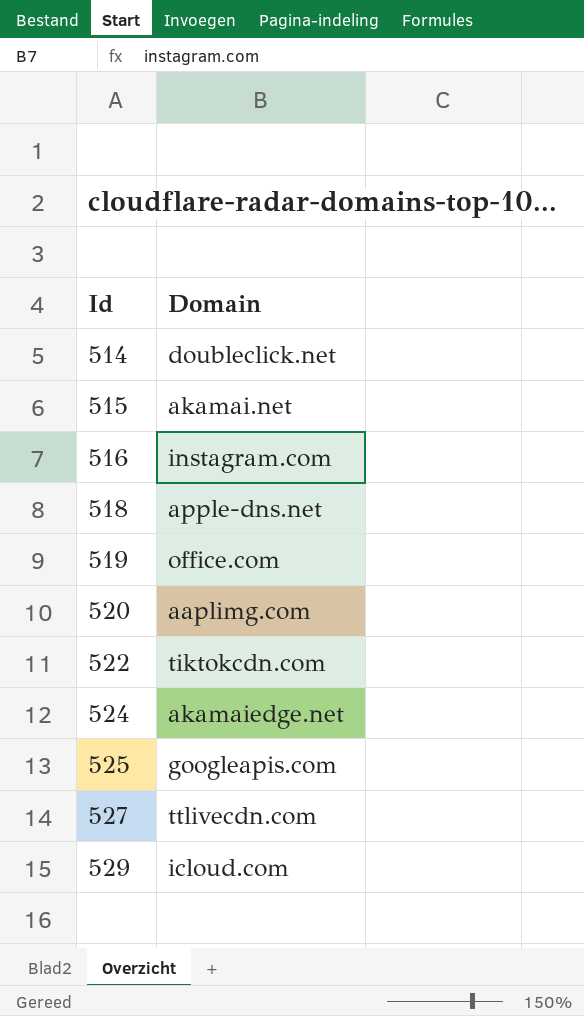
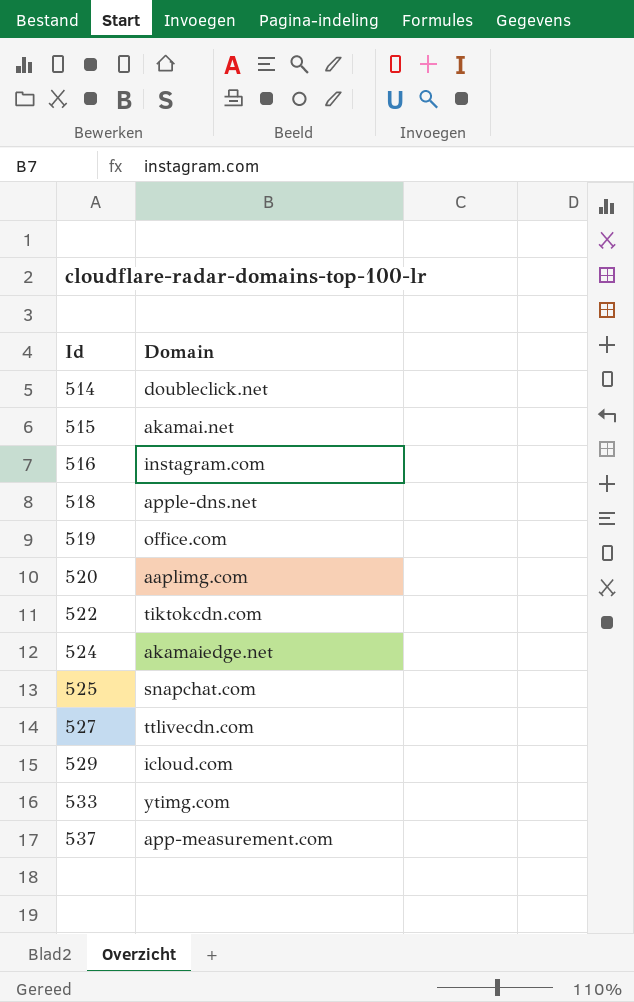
525 | Domain: googleapis.com -> snapchat.com
row 533: none -> ytimg.com
row 537: none -> app-measurement.com

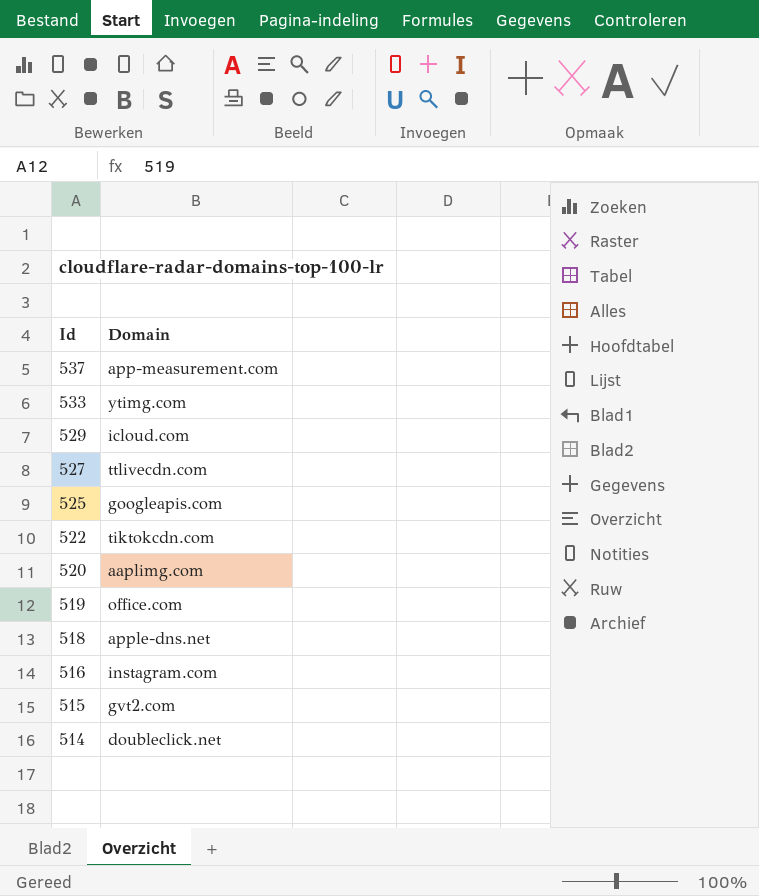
row order: Id ascending -> Id descending
row 524: akamaiedge.net -> none
525 | Domain: snapchat.com -> googleapis.com
515 | Domain: akamai.net -> gvt2.com

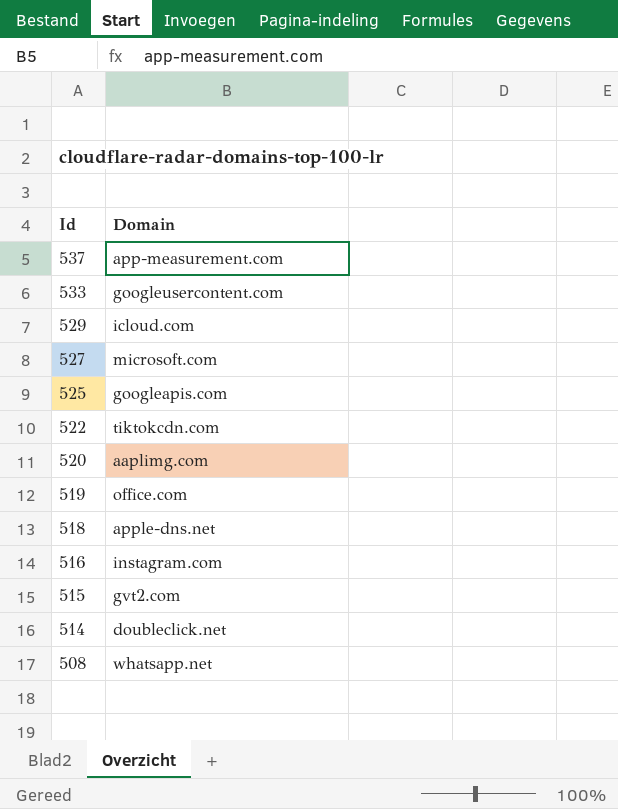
533 | Domain: ytimg.com -> googleusercontent.com
527 | Domain: ttlivecdn.com -> microsoft.com
row 508: none -> whatsapp.net

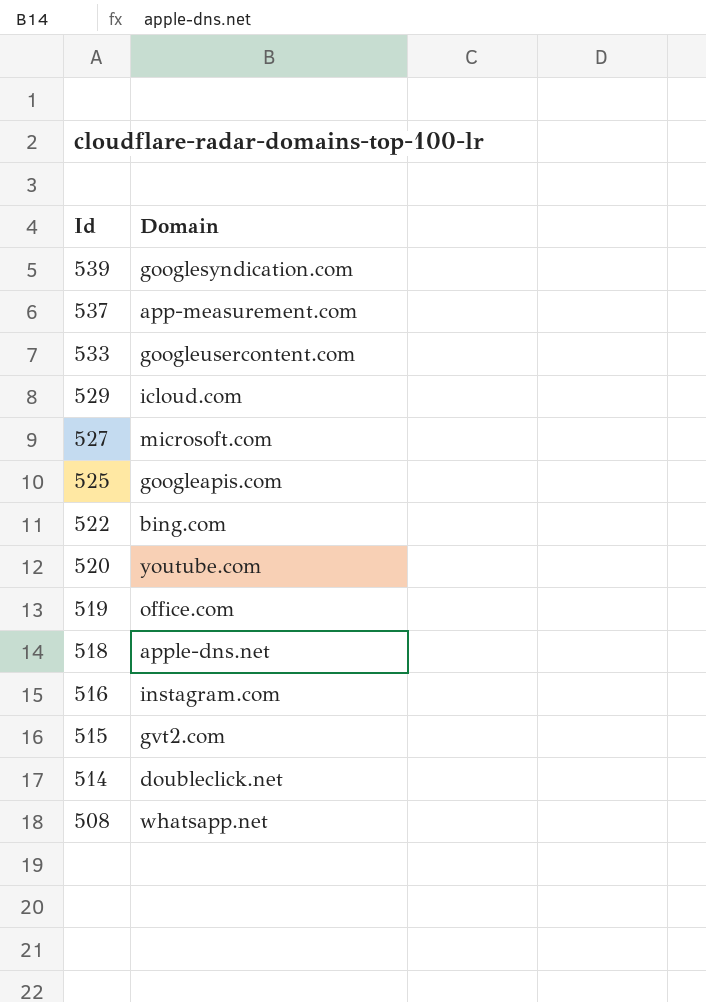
row 539: none -> googlesyndication.com
522 | Domain: tiktokcdn.com -> bing.com
520 | Domain: aaplimg.com -> youtube.com

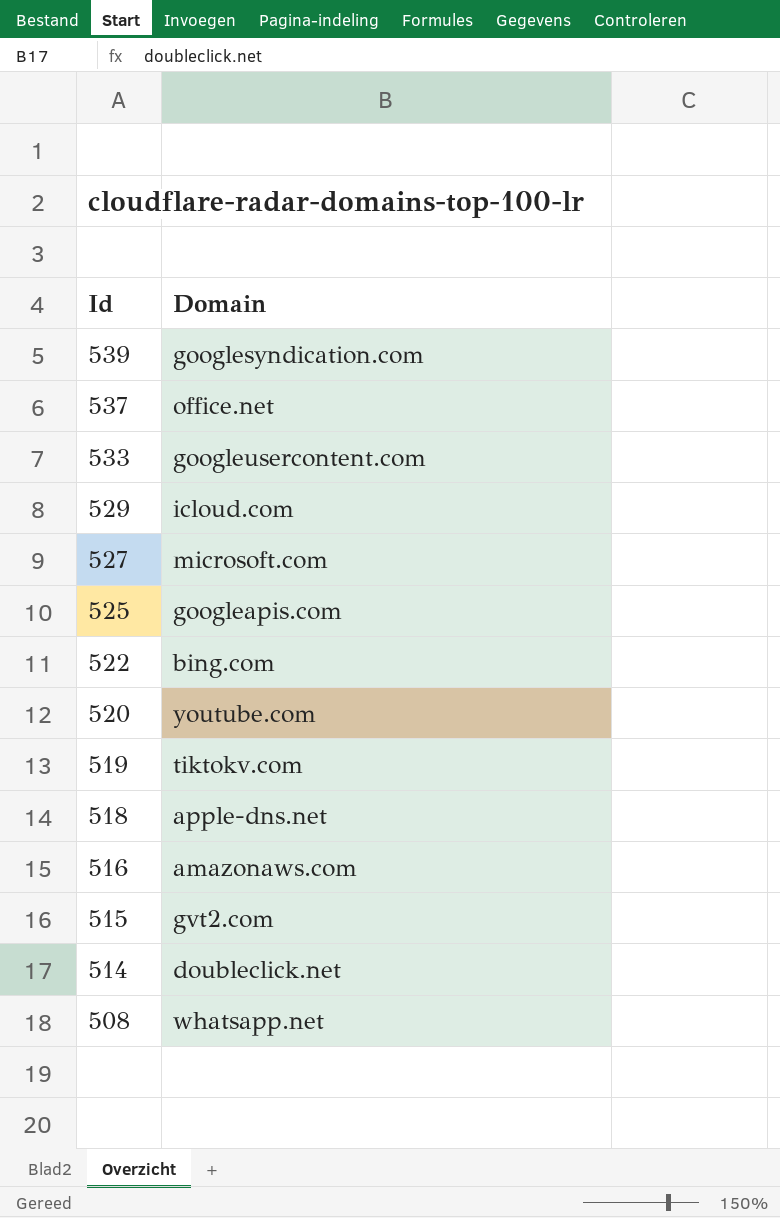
537 | Domain: app-measurement.com -> office.net
519 | Domain: office.com -> tiktokv.com
516 | Domain: instagram.com -> amazonaws.com

